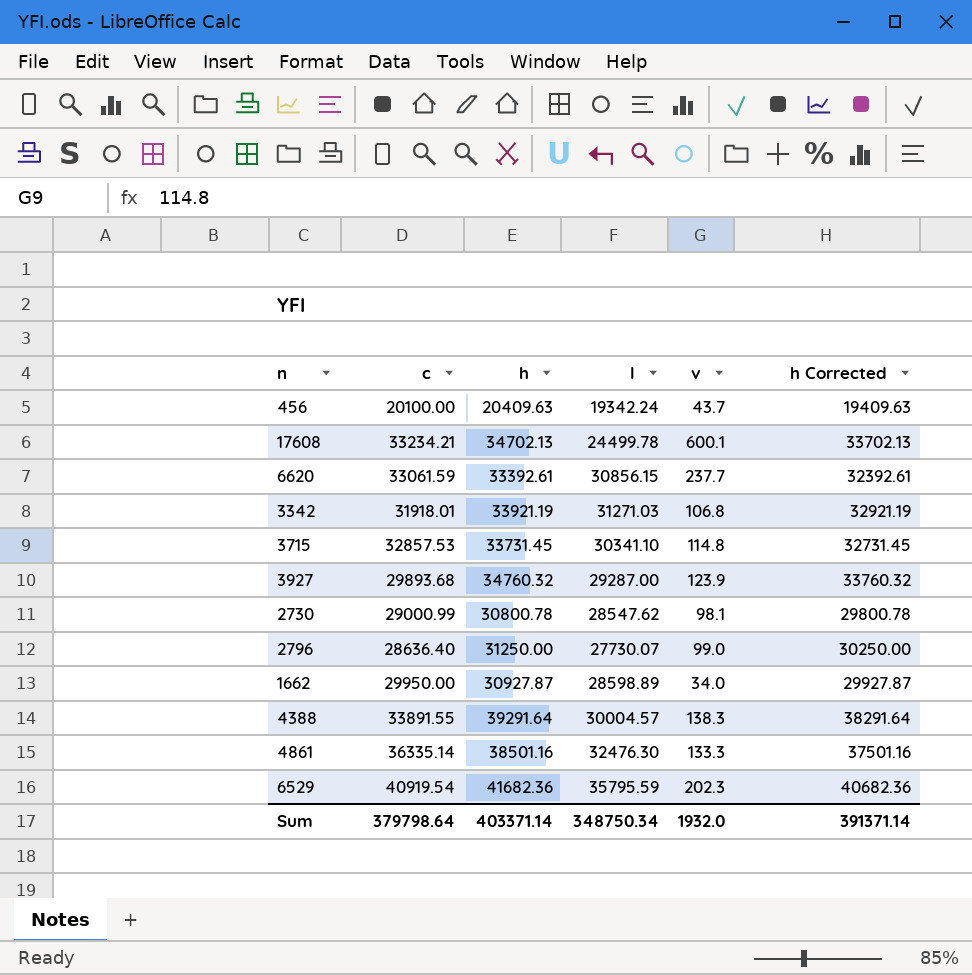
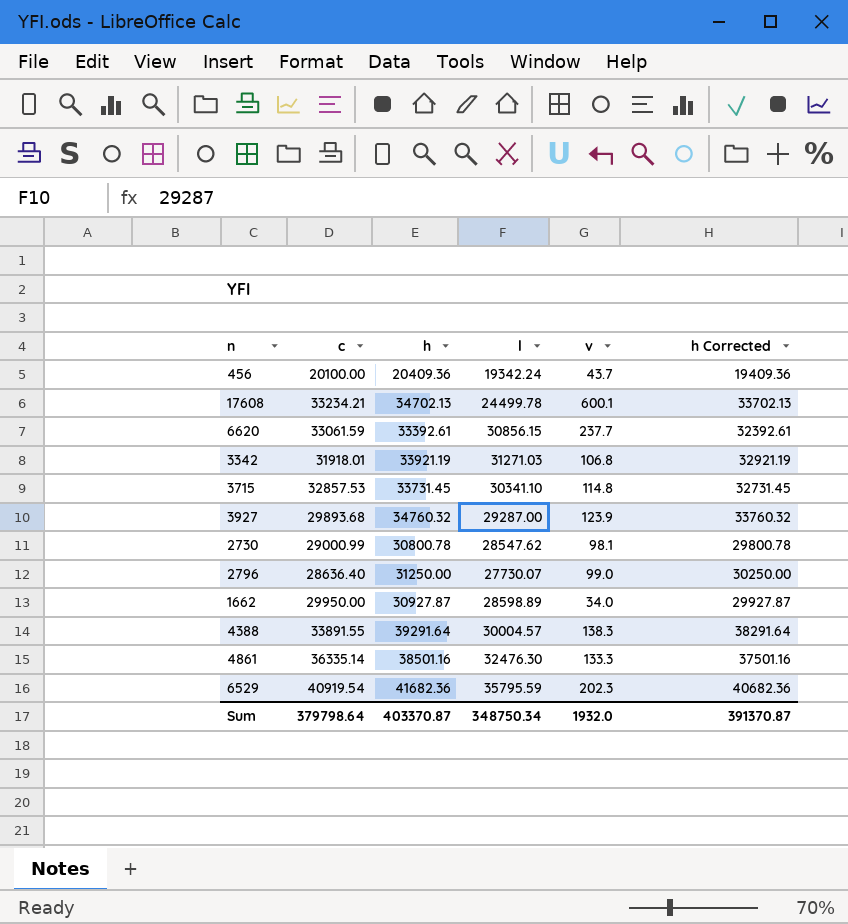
456 | h: 20409.63 -> 20409.36
456 | h Corrected: 19409.63 -> 19409.36
Sum | h: 403371.14 -> 403370.87
Sum | h Corrected: 391371.14 -> 391370.87

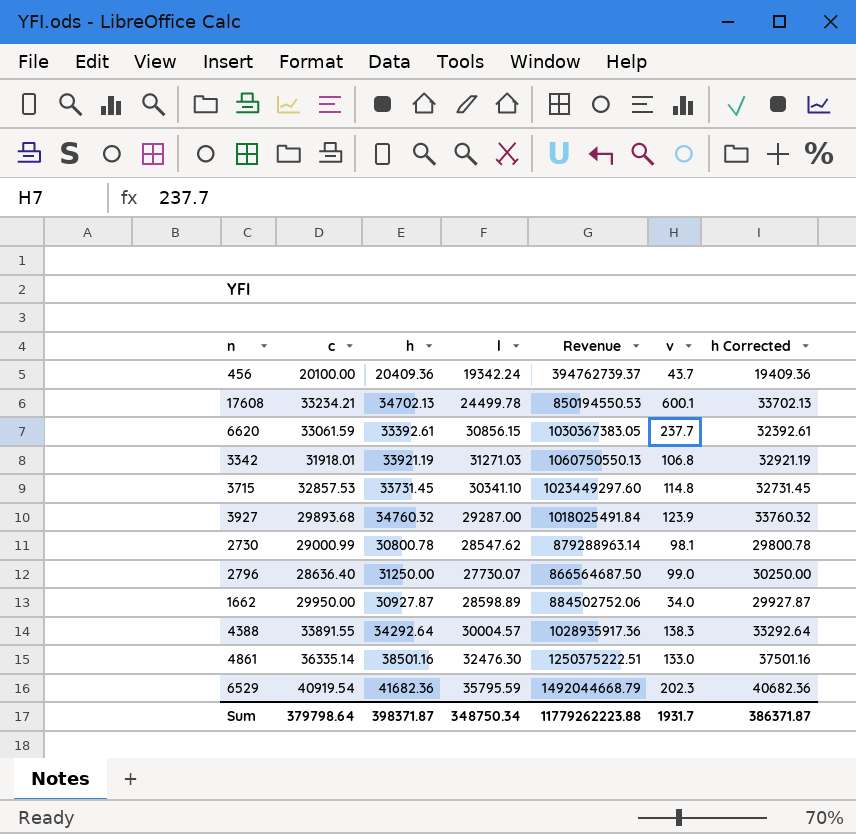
column Revenue | formula: none -> [h] * [l]
4388 | h: 39291.64 -> 34292.64
4388 | h Corrected: 38291.64 -> 33292.64
4861 | v: 133.3 -> 133.0
Sum | h: 403370.87 -> 398371.87
Sum | v: 1932.0 -> 1931.7
Sum | h Corrected: 391370.87 -> 386371.87

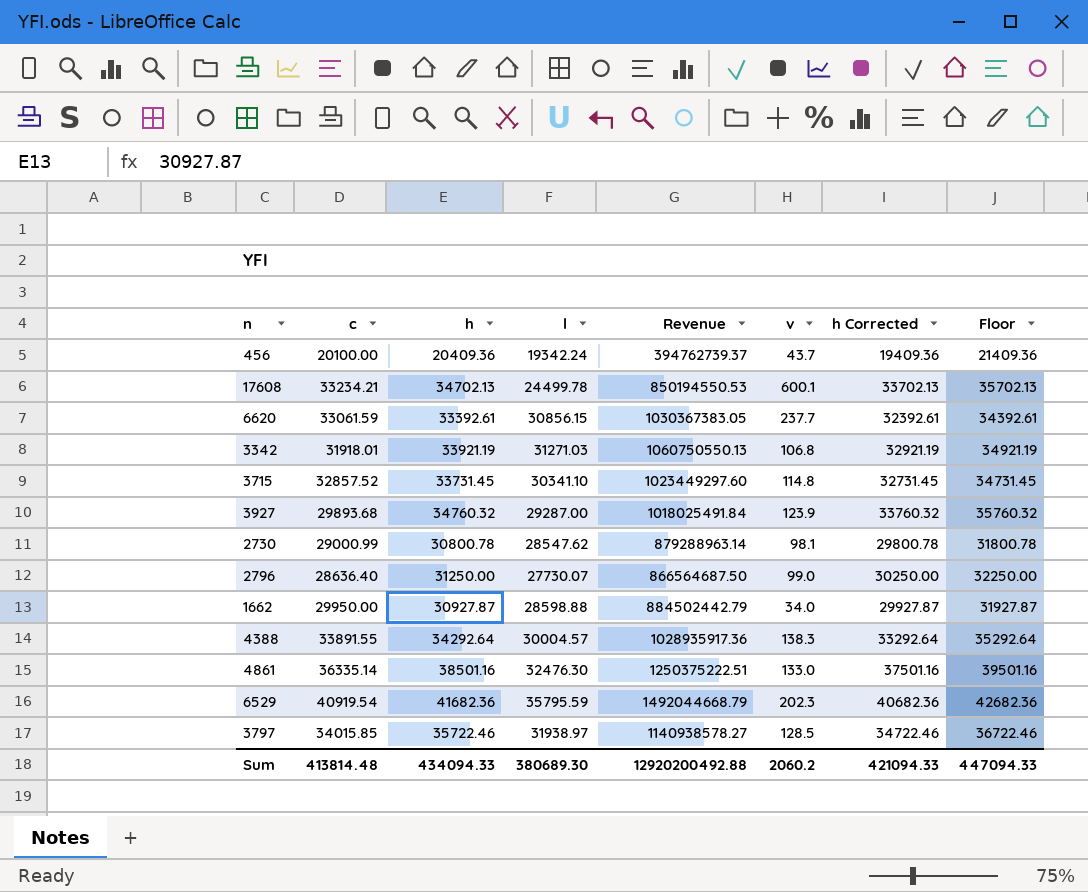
column Floor | formula: none -> [h] + 1000
3715 | c: 32857.53 -> 32857.52
1662 | l: 28598.89 -> 28598.88
1662 | Revenue: 884502752.06 -> 884502442.79
row 3797: none -> 34015.85 | 35722.46 | 31938.97 | 1140938578.27 | 128.5 | 34722.46 | 36722.46
Sum | c: 379798.64 -> 413814.48
Sum | h: 398371.87 -> 434094.33
Sum | l: 348750.34 -> 380689.30
Sum | Revenue: 11779262223.88 -> 12920200492.88
Sum | v: 1931.7 -> 2060.2
Sum | h Corrected: 386371.87 -> 421094.33

